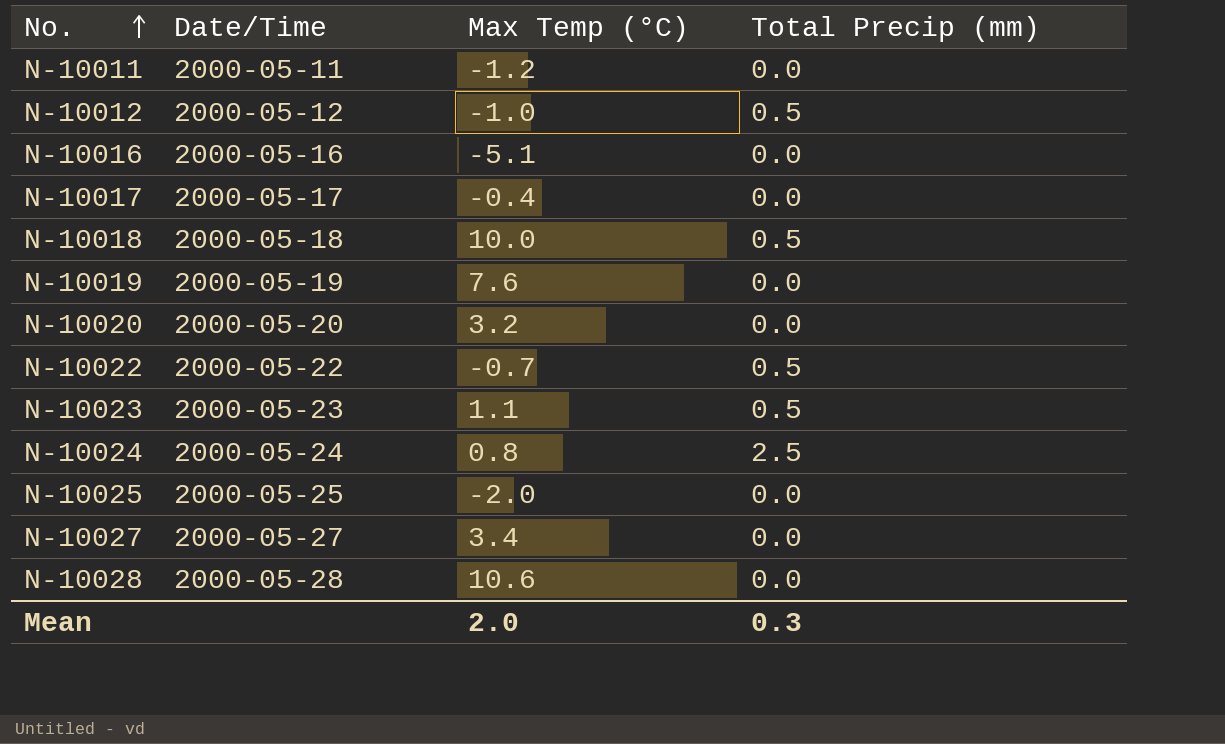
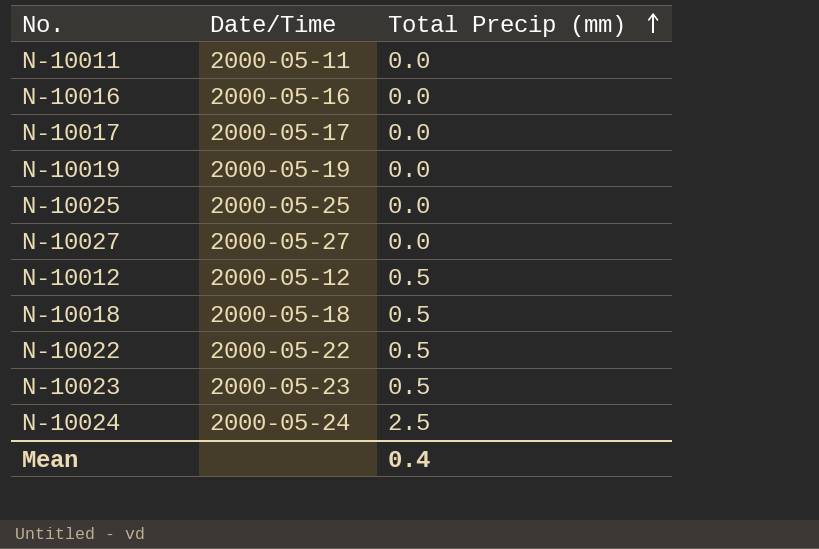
row order: No. ascending -> Total Precip (mm) ascending
column Max Temp (°C) | position: 3 -> none
row N-10020: 2000-05-20 | 3.2 | 0.0 -> none
row N-10028: 2000-05-28 | 10.6 | 0.0 -> none
Mean | Total Precip (mm): 0.3 -> 0.4

